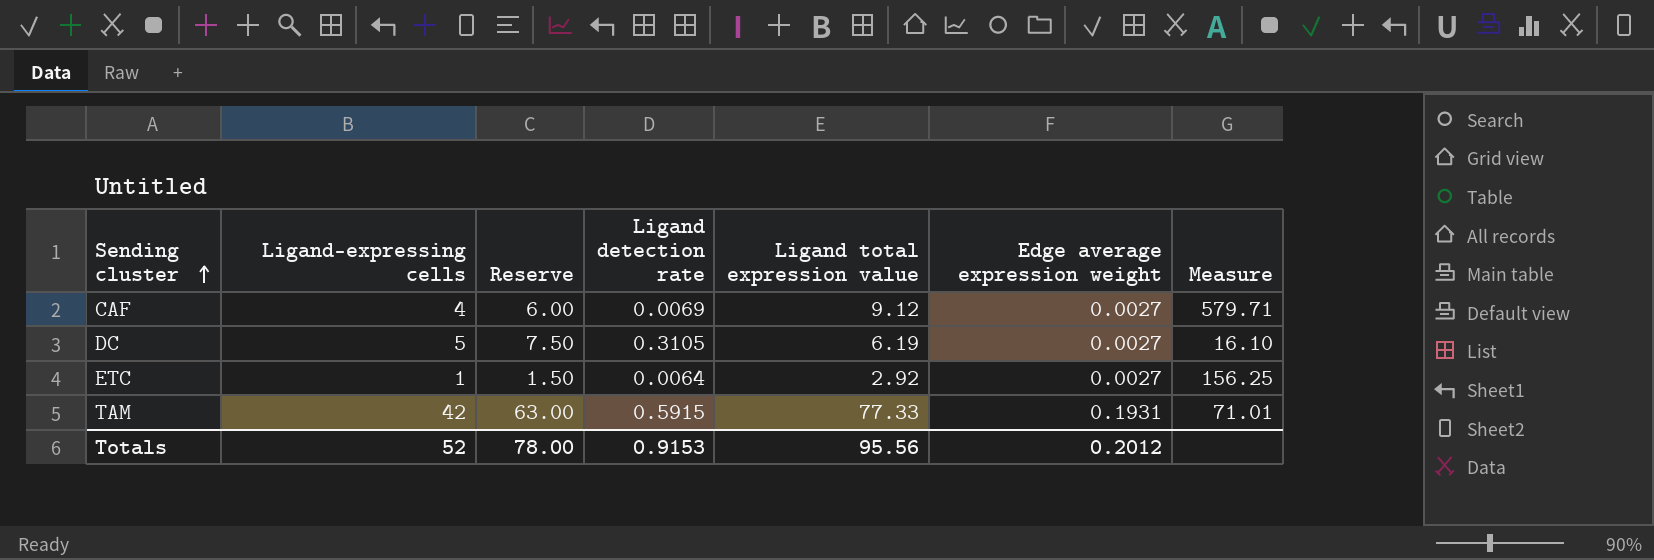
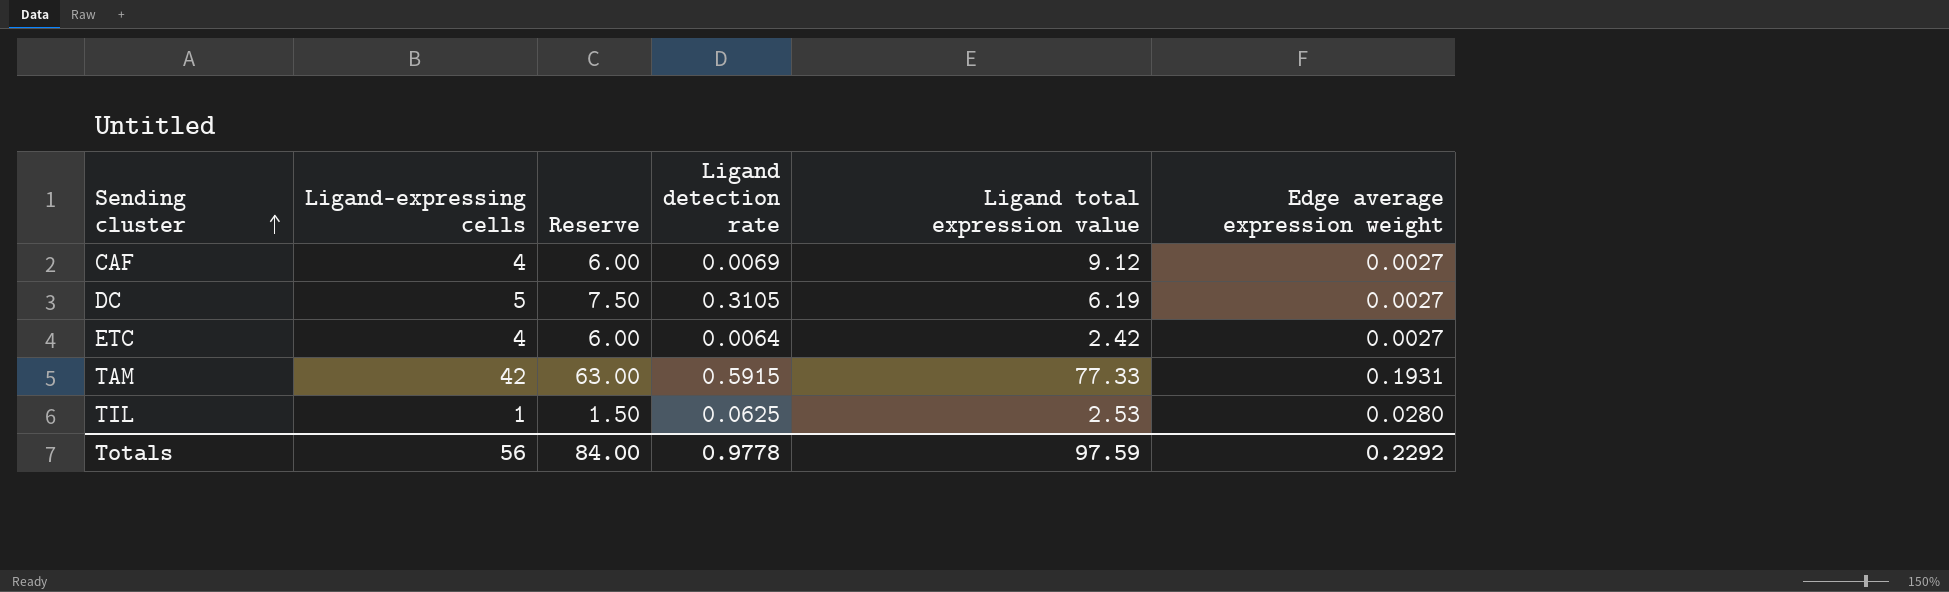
column Measure | formula: [Ligand-expressing cells] / [Ligand detection rate] -> none
ETC | Ligand-expressing cells: 1 -> 4
ETC | Reserve: 1.50 -> 6.00
ETC | Ligand total expression value: 2.92 -> 2.42
row TIL: none -> 1 | 1.50 | 0.0625 | 2.53 | 0.0280
Totals | Ligand-expressing cells: 52 -> 56
Totals | Reserve: 78.00 -> 84.00
Totals | Ligand detection rate: 0.9153 -> 0.9778
Totals | Ligand total expression value: 95.56 -> 97.59
Totals | Edge average expression weight: 0.2012 -> 0.2292

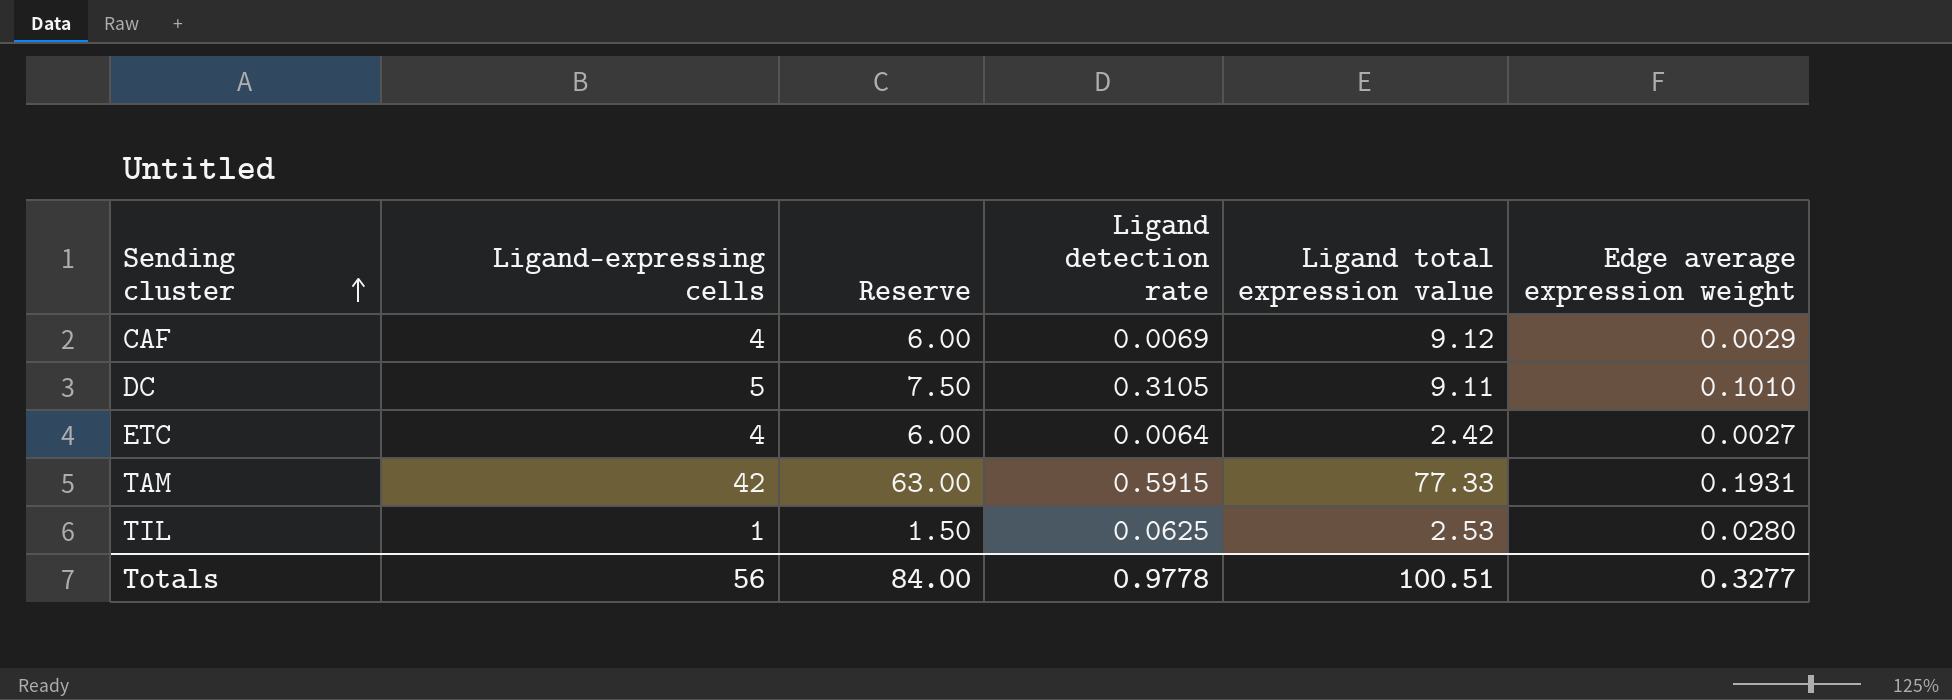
CAF | Edge average expression weight: 0.0027 -> 0.0029
DC | Ligand total expression value: 6.19 -> 9.11
DC | Edge average expression weight: 0.0027 -> 0.1010
Totals | Ligand total expression value: 97.59 -> 100.51
Totals | Edge average expression weight: 0.2292 -> 0.3277

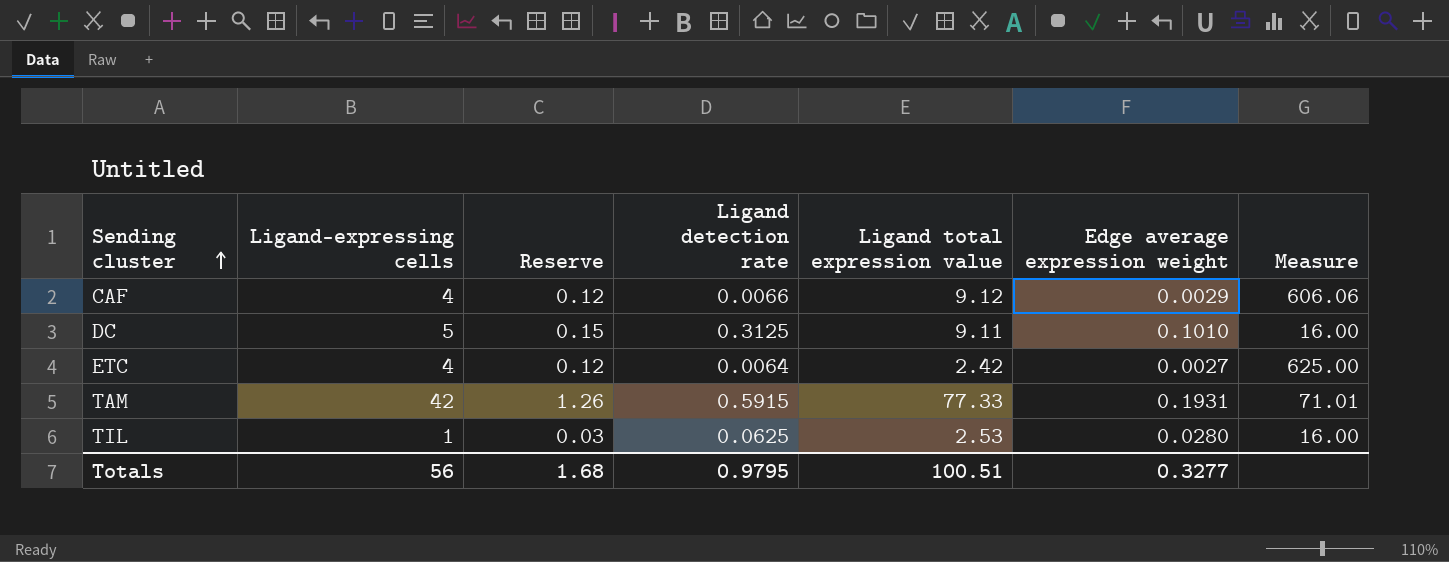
column Reserve | formula: [Ligand-expressing cells] * 1.5 -> [Ligand-expressing cells] * 0.03
column Measure | formula: none -> [Ligand-expressing cells] / [Ligand detection rate]
CAF | Ligand detection rate: 0.0069 -> 0.0066
DC | Ligand detection rate: 0.3105 -> 0.3125
Totals | Reserve: 84.00 -> 1.68
Totals | Ligand detection rate: 0.9778 -> 0.9795

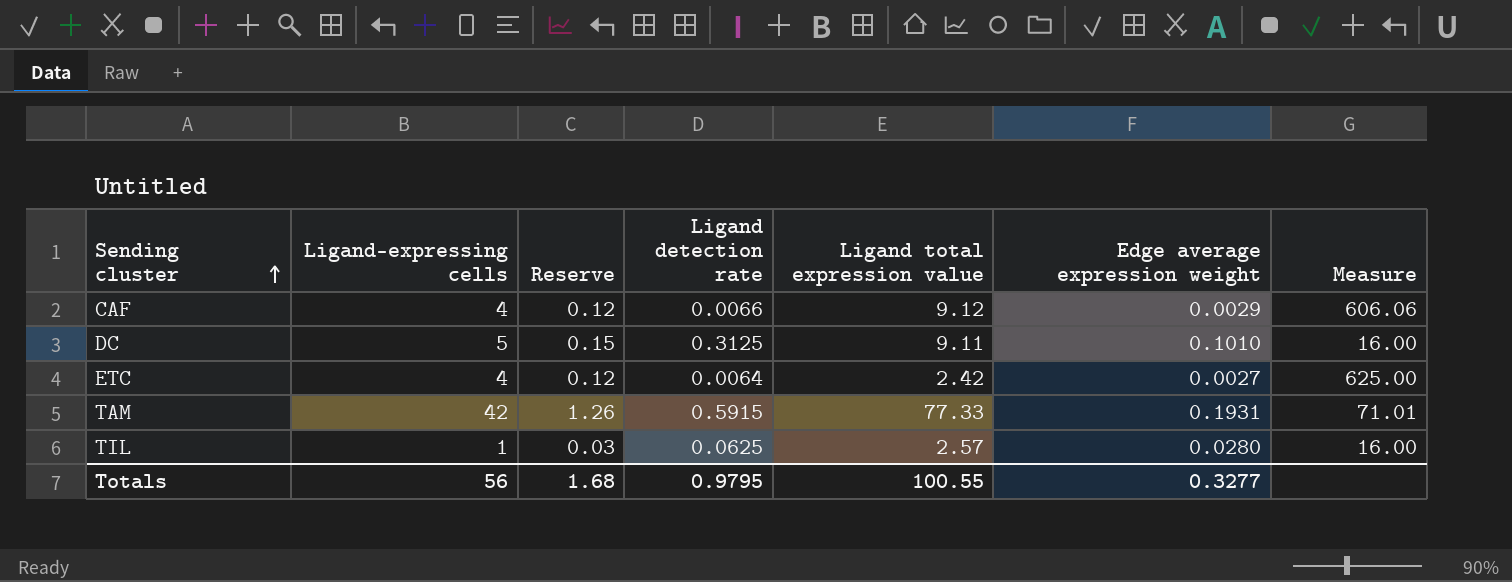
TIL | Ligand total expression value: 2.53 -> 2.57
Totals | Ligand total expression value: 100.51 -> 100.55

